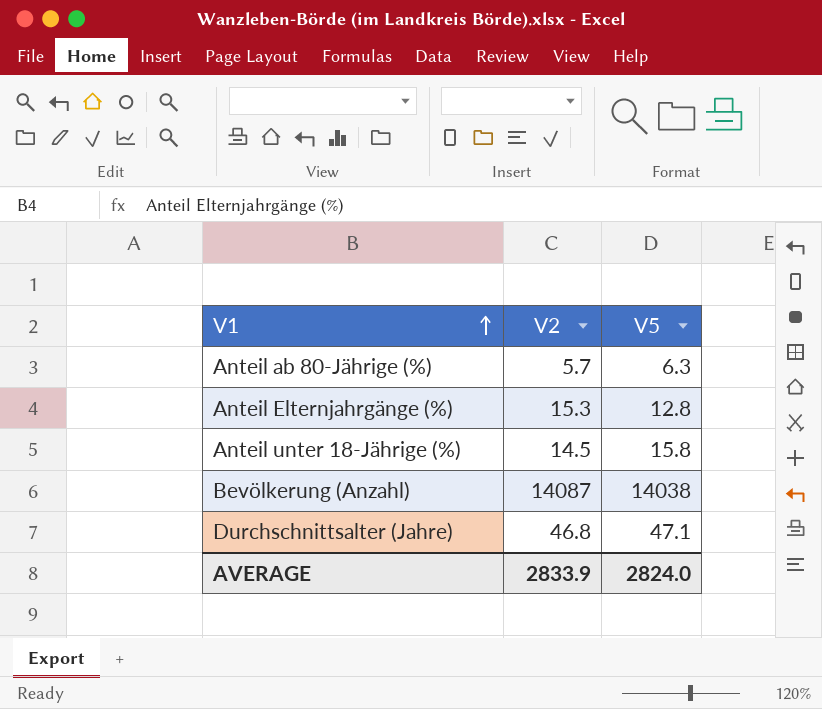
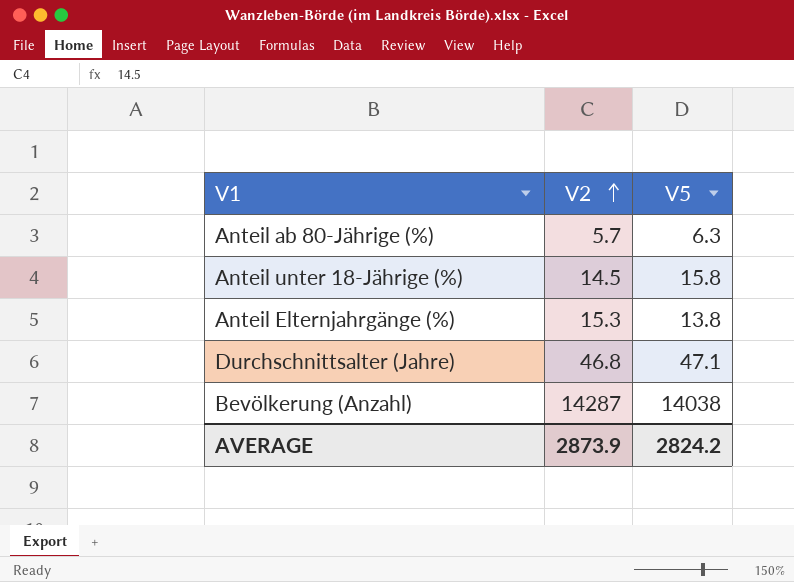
row order: V1 ascending -> V2 ascending
Anteil Elternjahrgänge (%) | V5: 12.8 -> 13.8
Bevölkerung (Anzahl) | V2: 14087 -> 14287
AVERAGE | V2: 2833.9 -> 2873.9
AVERAGE | V5: 2824.0 -> 2824.2

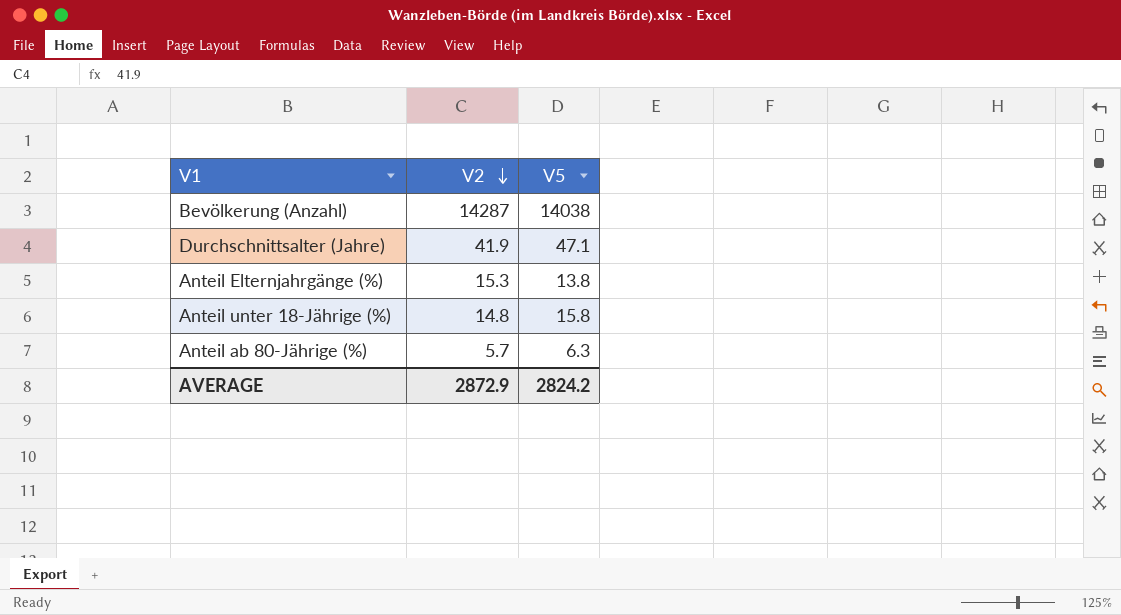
row order: V2 ascending -> V2 descending
Durchschnittsalter (Jahre) | V2: 46.8 -> 41.9
Anteil unter 18-Jährige (%) | V2: 14.5 -> 14.8
AVERAGE | V2: 2873.9 -> 2872.9

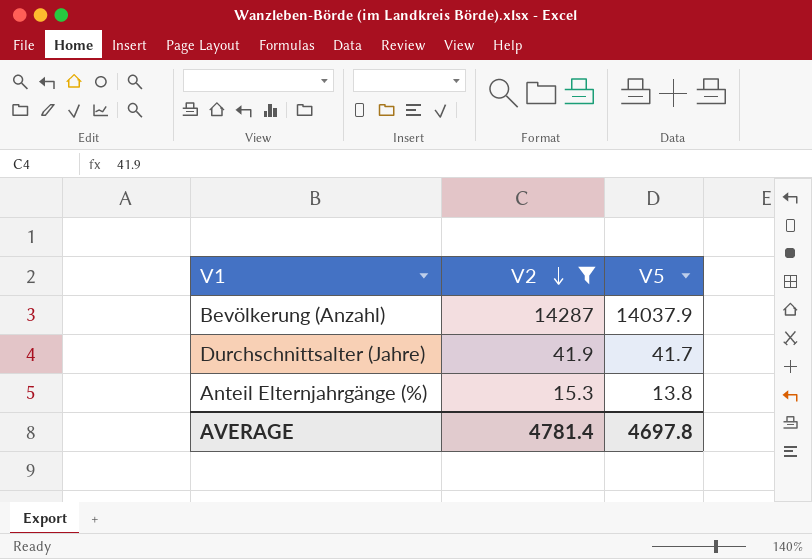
filter: none -> V2 >= 15.3
Bevölkerung (Anzahl) | V5: 14038 -> 14037.9
Durchschnittsalter (Jahre) | V5: 47.1 -> 41.7
AVERAGE | V2: 2872.9 -> 4781.4
AVERAGE | V5: 2824.2 -> 4697.8

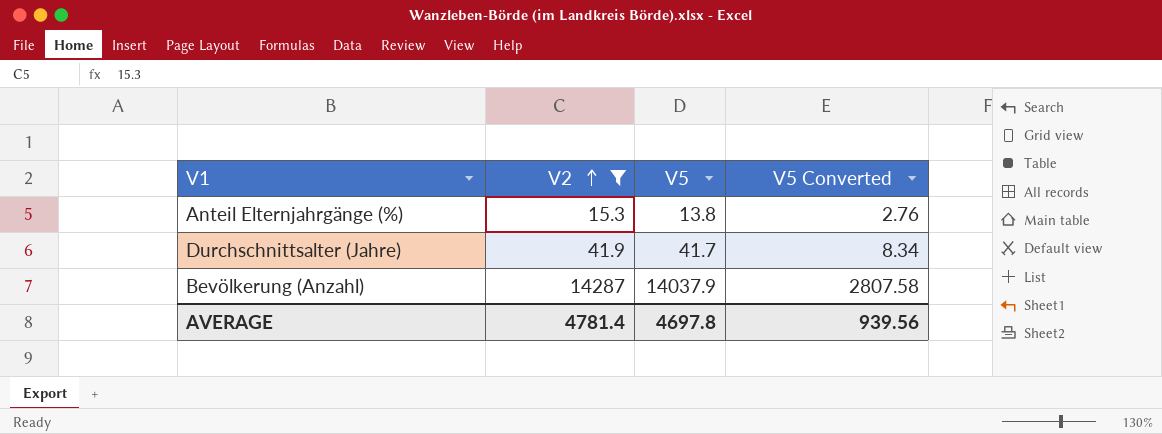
row order: V2 descending -> V2 ascending
column V5 Converted | formula: none -> [V5] * 0.2

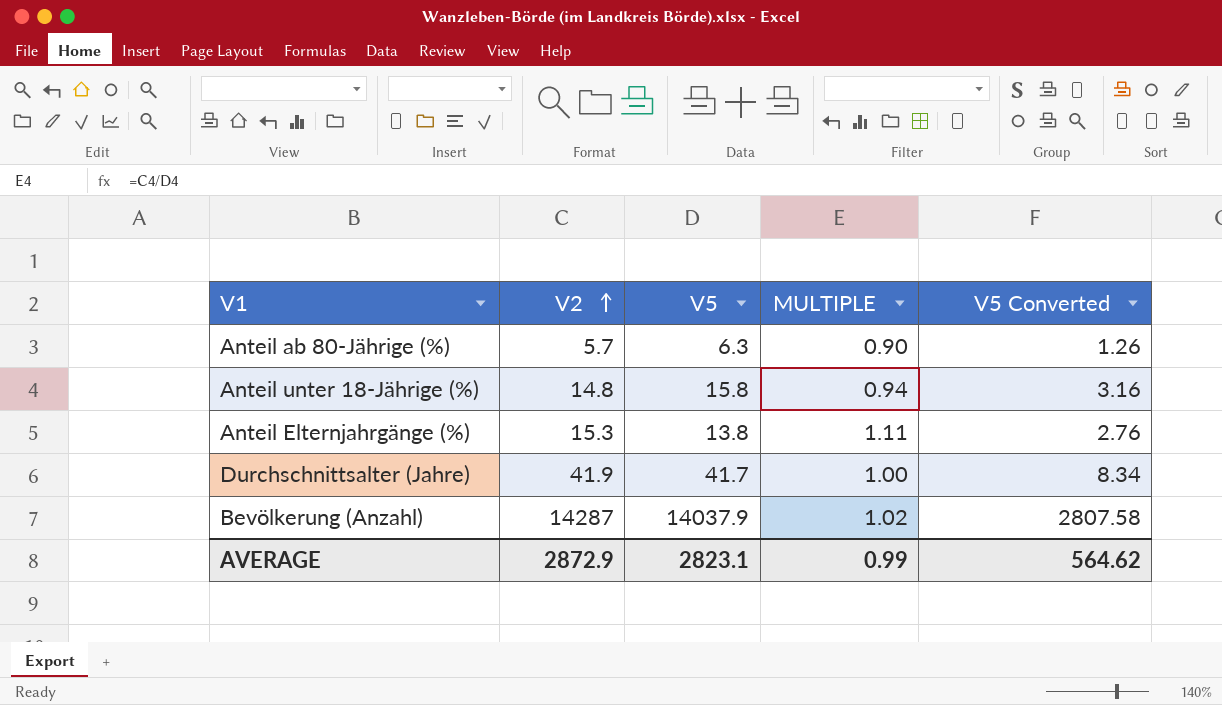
filter: V2 >= 15.3 -> none
column MULTIPLE | formula: none -> [V2] / [V5]
AVERAGE | V2: 4781.4 -> 2872.9
AVERAGE | V5: 4697.8 -> 2823.1
AVERAGE | V5 Converted: 939.56 -> 564.62

